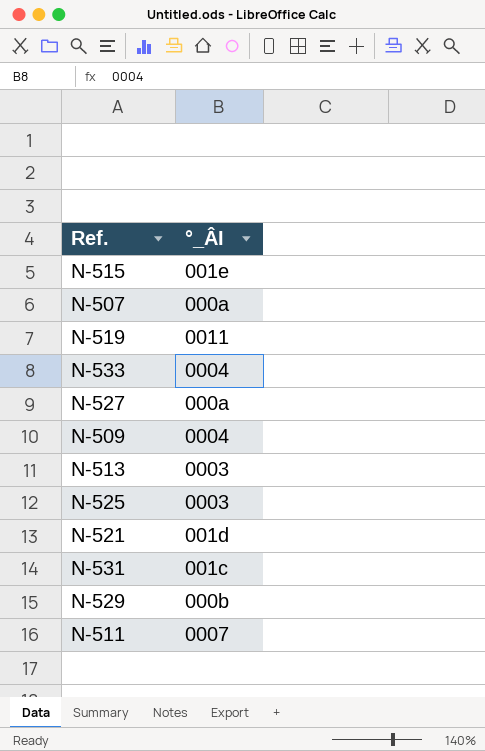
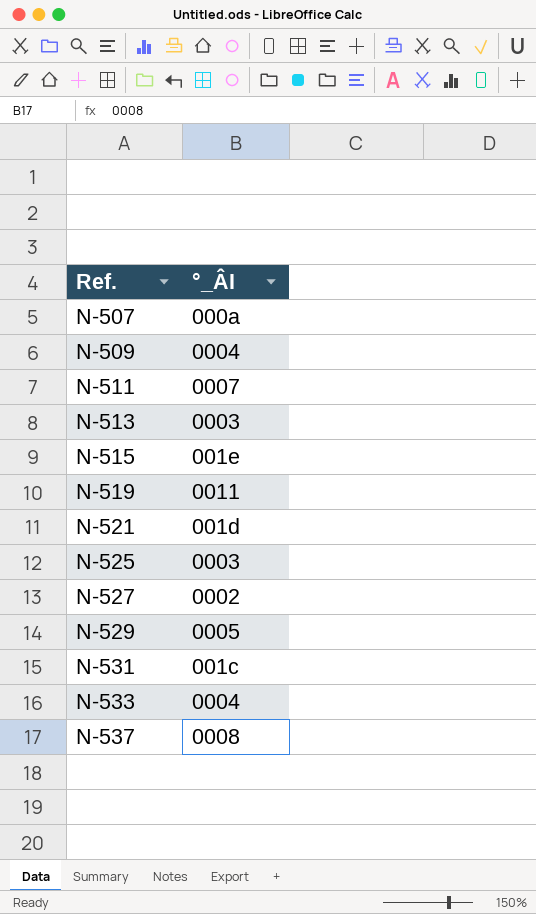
row order: none -> Ref. ascending
N-527 | °_ÂI: 000a -> 0002
N-529 | °_ÂI: 000b -> 0005
row N-537: none -> 0008

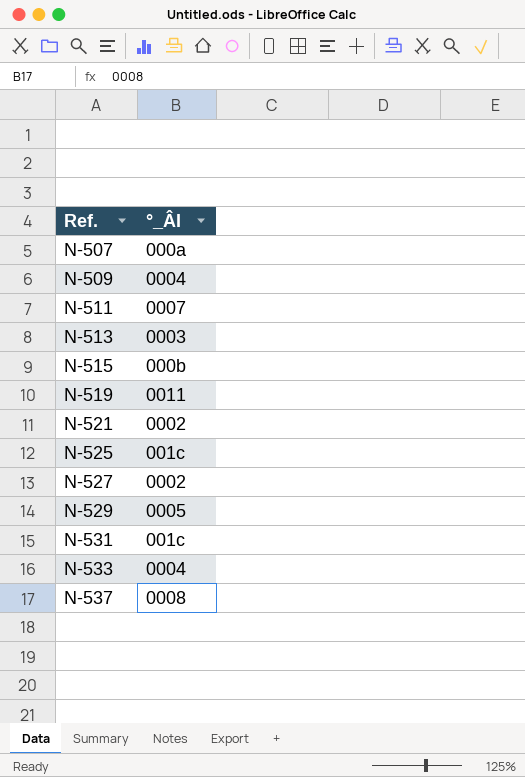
N-515 | °_ÂI: 001e -> 000b
N-521 | °_ÂI: 001d -> 0002
N-525 | °_ÂI: 0003 -> 001c

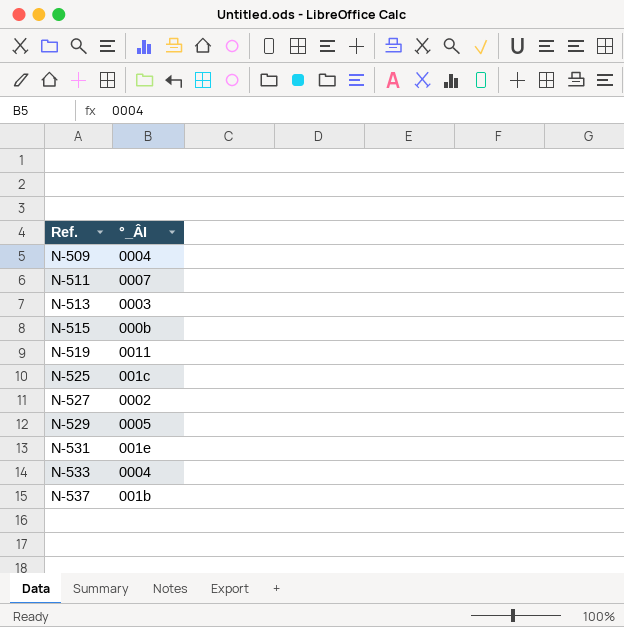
row N-507: 000a -> none
row N-521: 0002 -> none
N-531 | °_ÂI: 001c -> 001e
N-537 | °_ÂI: 0008 -> 001b

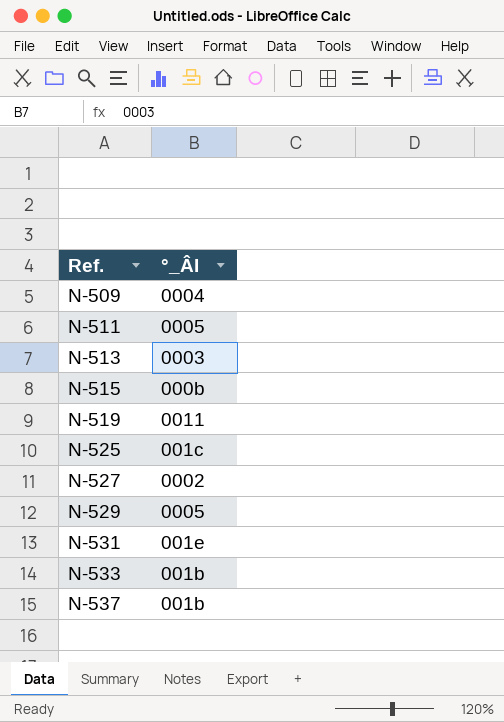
N-511 | °_ÂI: 0007 -> 0005
N-533 | °_ÂI: 0004 -> 001b

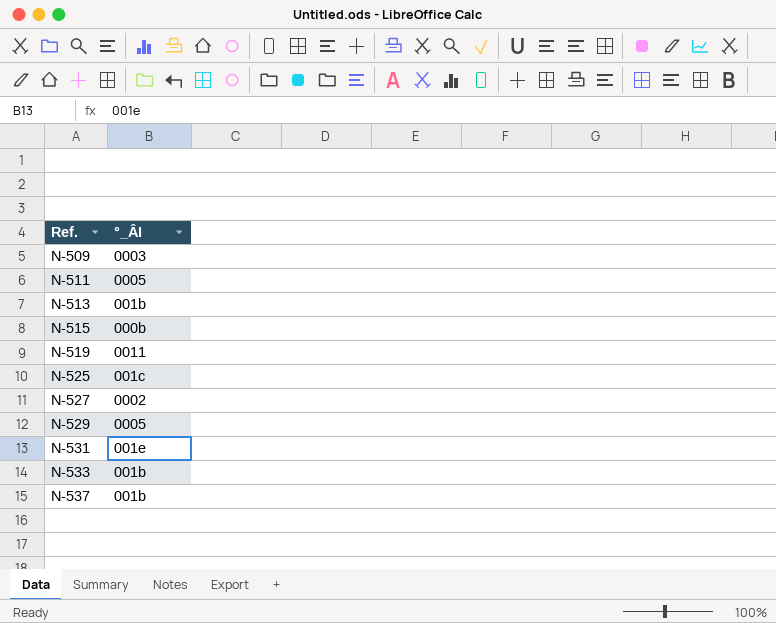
N-509 | °_ÂI: 0004 -> 0003
N-513 | °_ÂI: 0003 -> 001b

